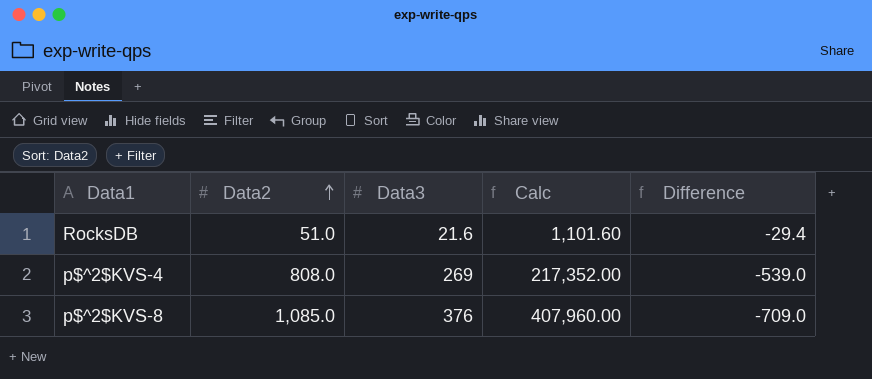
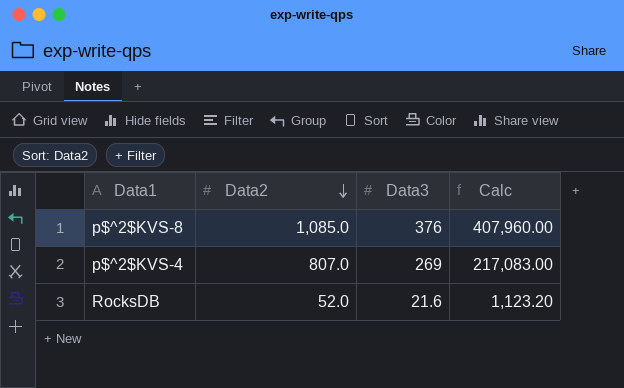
row order: Data2 ascending -> Data2 descending
column Difference | formula: [Data3] - [Data2] -> none
p$^2$KVS-4 | Data2: 808.0 -> 807.0
p$^2$KVS-4 | Calc: 217,352.00 -> 217,083.00
RocksDB | Data2: 51.0 -> 52.0
RocksDB | Calc: 1,101.60 -> 1,123.20

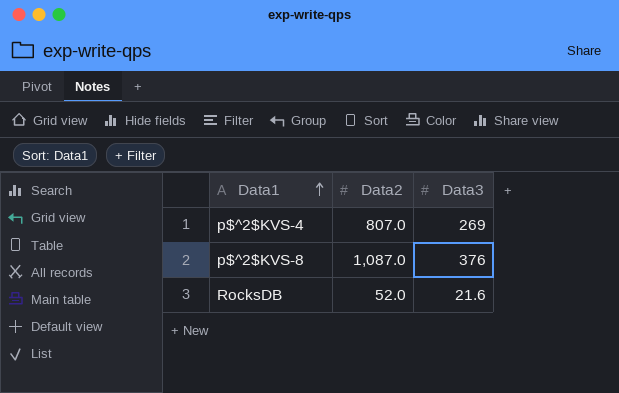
row order: Data2 descending -> Data1 ascending
column Calc | formula: [Data2] * [Data3] -> none
p$^2$KVS-8 | Data2: 1,085.0 -> 1,087.0

